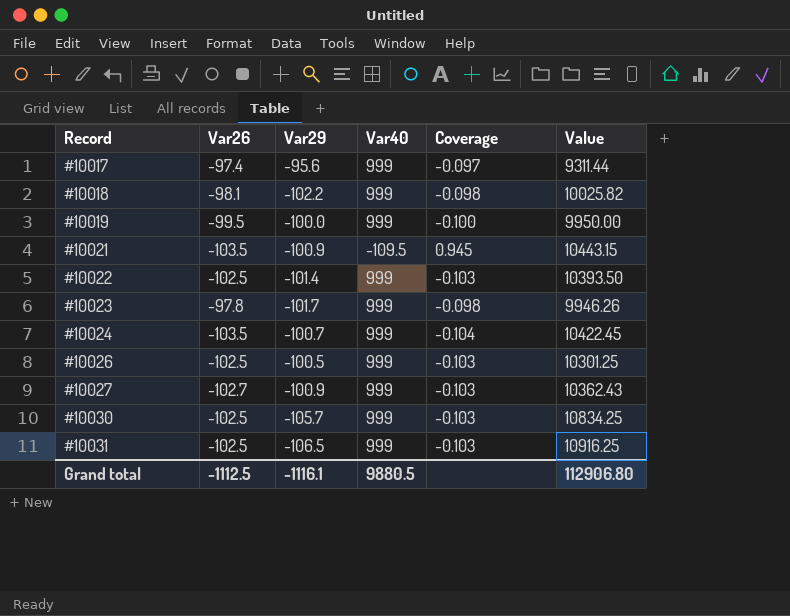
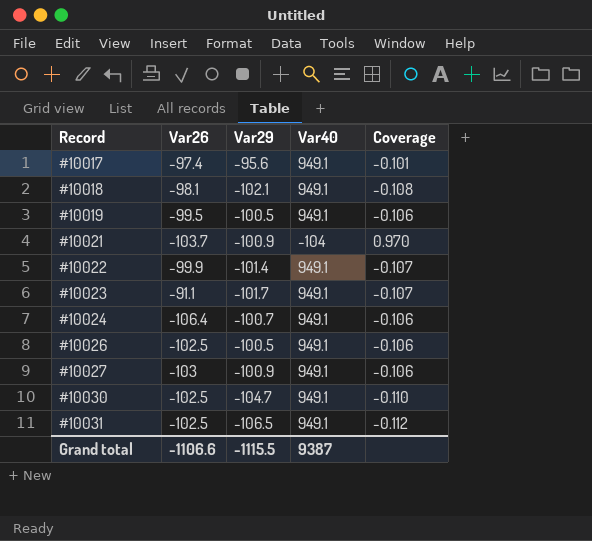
column Value | formula: [Var26] * [Var29] -> none
column Coverage | formula: [Var26] / [Var40] -> [Var29] / [Var40]
#10017 | Var40: 999 -> 949.1
#10018 | Var29: -102.2 -> -102.1
#10018 | Var40: 999 -> 949.1
#10019 | Var29: -100.0 -> -100.5
#10019 | Var40: 999 -> 949.1
#10021 | Var26: -103.5 -> -103.7
#10021 | Var40: -109.5 -> -104
#10022 | Var26: -102.5 -> -99.9
#10022 | Var40: 999 -> 949.1
#10023 | Var26: -97.8 -> -91.1
#10023 | Var40: 999 -> 949.1
#10024 | Var26: -103.5 -> -106.4
#10024 | Var40: 999 -> 949.1
#10026 | Var40: 999 -> 949.1
#10027 | Var26: -102.7 -> -103
#10027 | Var40: 999 -> 949.1
#10030 | Var29: -105.7 -> -104.7
#10030 | Var40: 999 -> 949.1
#10031 | Var40: 999 -> 949.1
Grand total | Var26: -1112.5 -> -1106.6
Grand total | Var29: -1116.1 -> -1115.5
Grand total | Var40: 9880.5 -> 9387

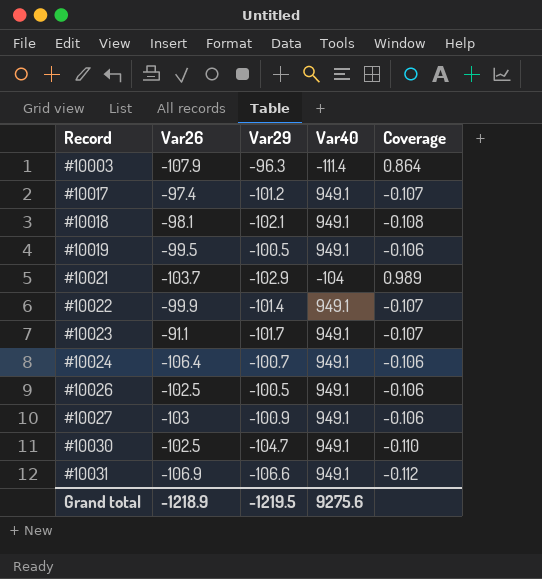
row #10003: none -> -107.9 | -96.3 | -111.4 | 0.864
#10017 | Var29: -95.6 -> -101.2
#10017 | Coverage: -0.101 -> -0.107
#10021 | Var29: -100.9 -> -102.9
#10021 | Coverage: 0.970 -> 0.989
#10031 | Var26: -102.5 -> -106.9
#10031 | Var29: -106.5 -> -106.6
Grand total | Var26: -1106.6 -> -1218.9
Grand total | Var29: -1115.5 -> -1219.5
Grand total | Var40: 9387 -> 9275.6

